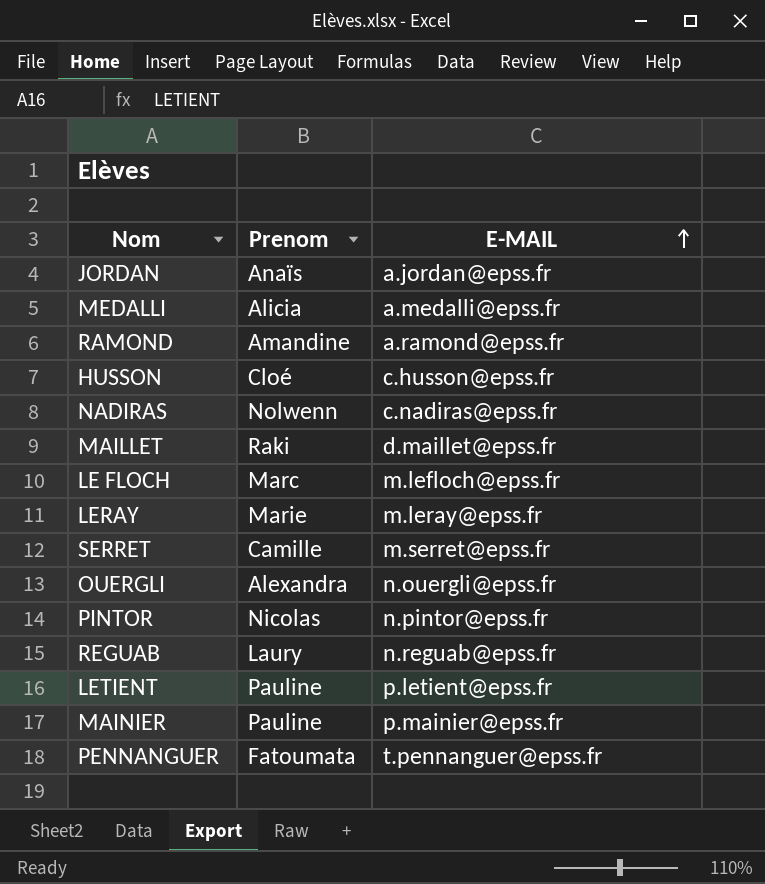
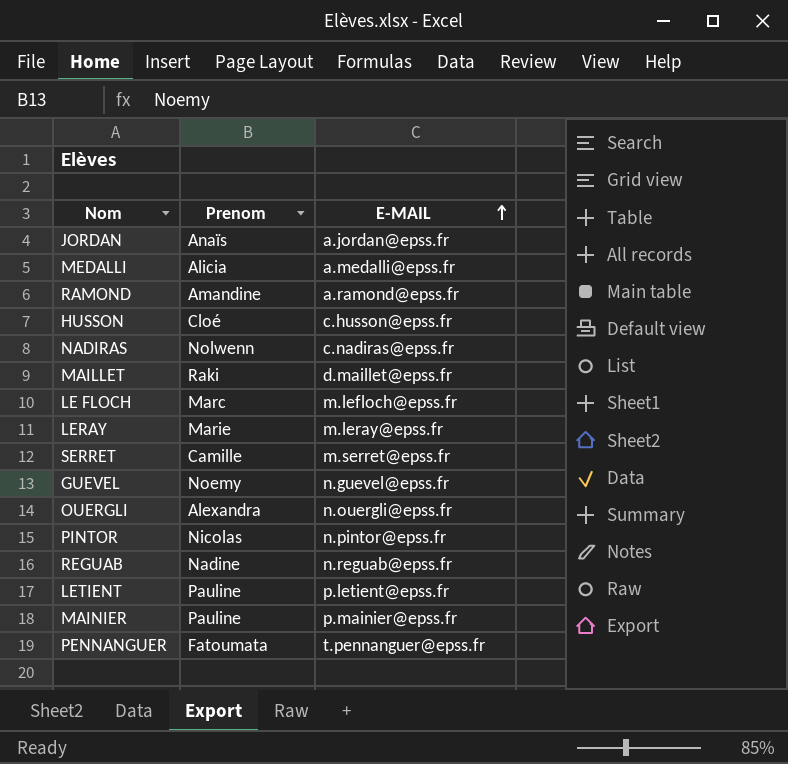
row GUEVEL: none -> Noemy | n.guevel@epss.fr
REGUAB | Prenom: Laury -> Nadine

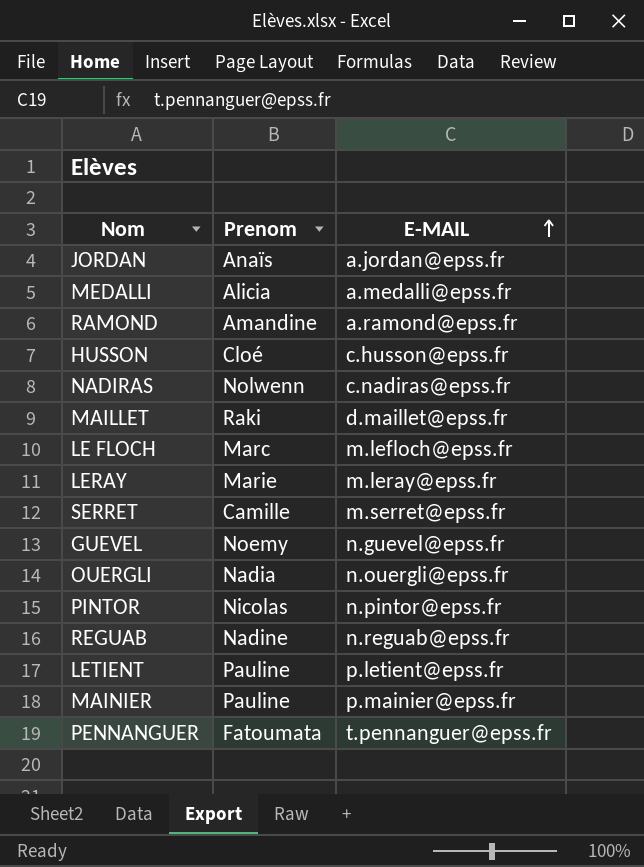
OUERGLI | Prenom: Alexandra -> Nadia

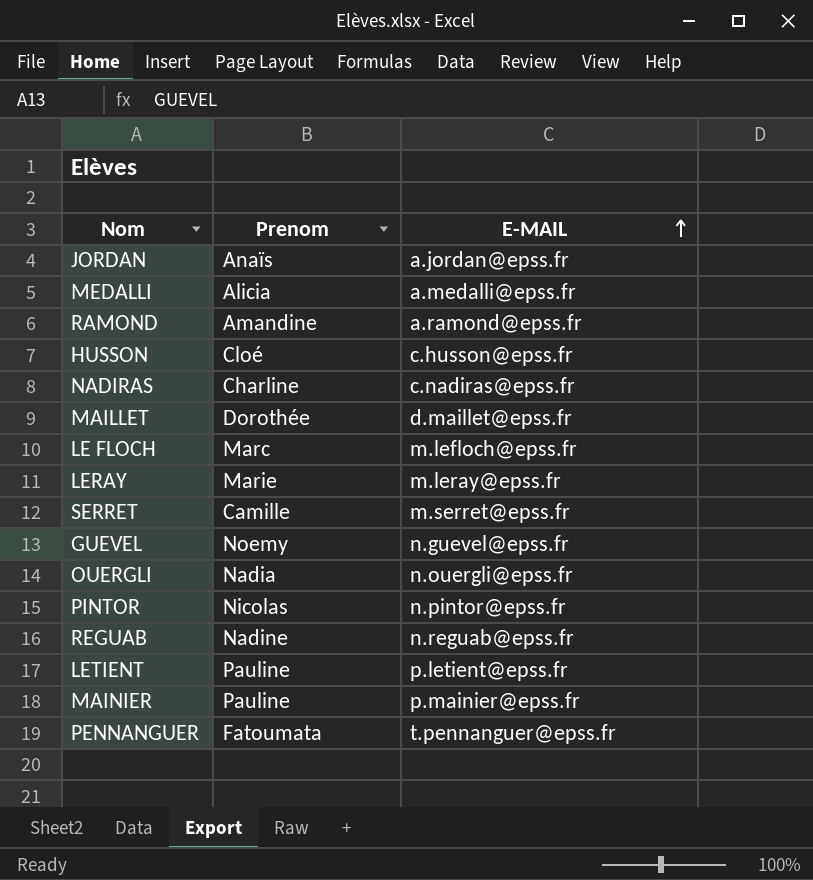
NADIRAS | Prenom: Nolwenn -> Charline
MAILLET | Prenom: Raki -> Dorothée

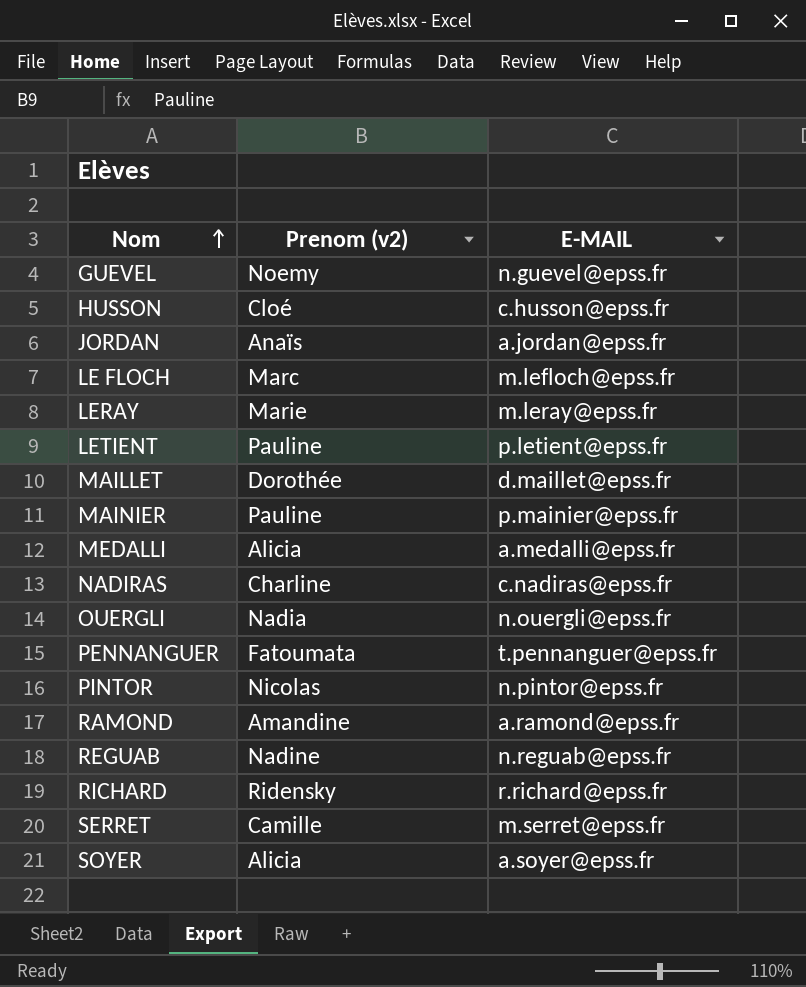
row order: E-MAIL ascending -> Nom ascending
column name: Prenom -> Prenom (v2)
row RICHARD: none -> Ridensky | r.richard@epss.fr
row SOYER: none -> Alicia | a.soyer@epss.fr

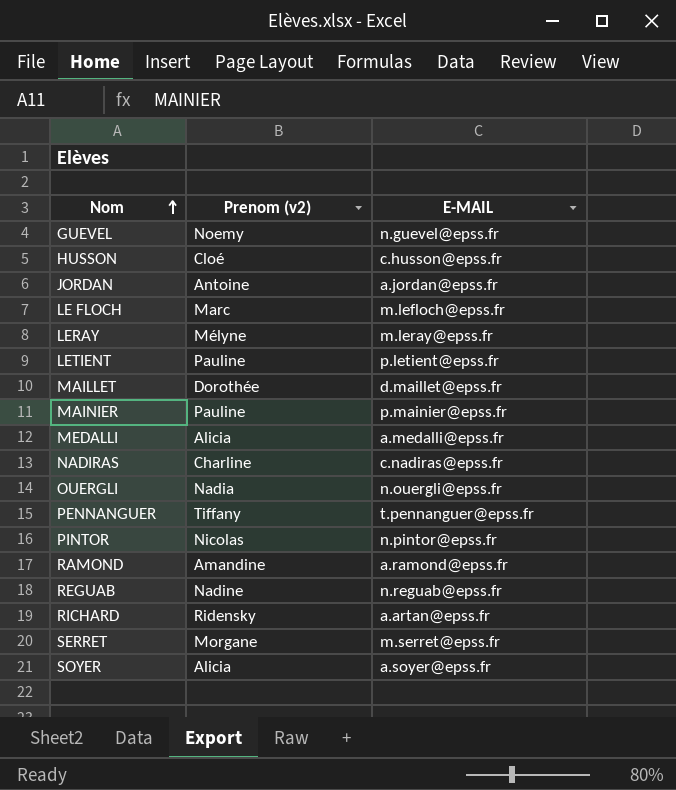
JORDAN | Prenom (v2): Anaïs -> Antoine
LERAY | Prenom (v2): Marie -> Mélyne
PENNANGUER | Prenom (v2): Fatoumata -> Tiffany
RICHARD | E-MAIL: r.richard@epss.fr -> a.artan@epss.fr
SERRET | Prenom (v2): Camille -> Morgane

